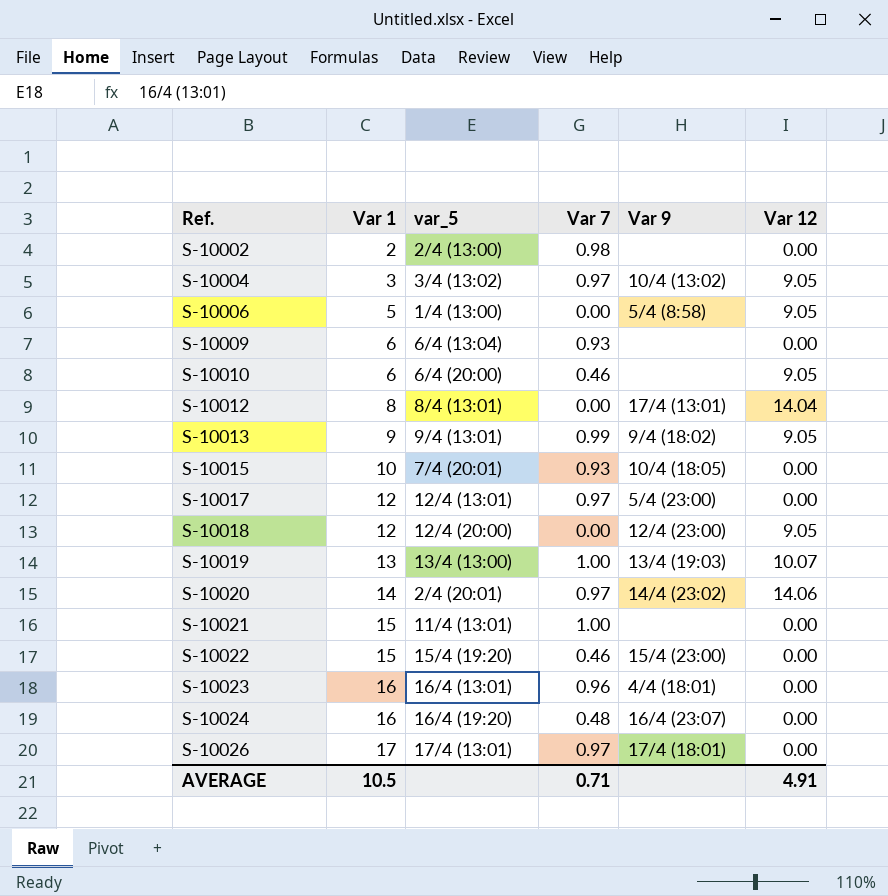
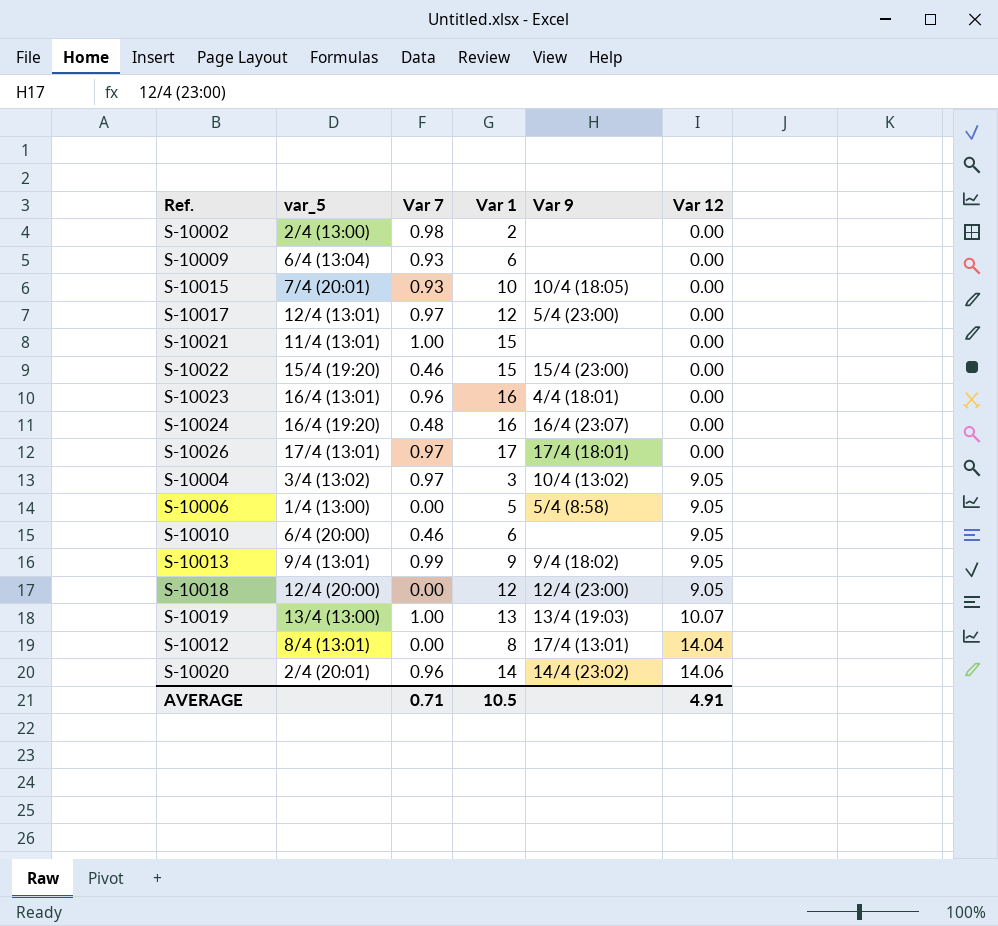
row order: Ref. ascending -> Var 12 ascending
column Var 1 | position: 2 -> 4
S-10020 | Var 7: 0.97 -> 0.96

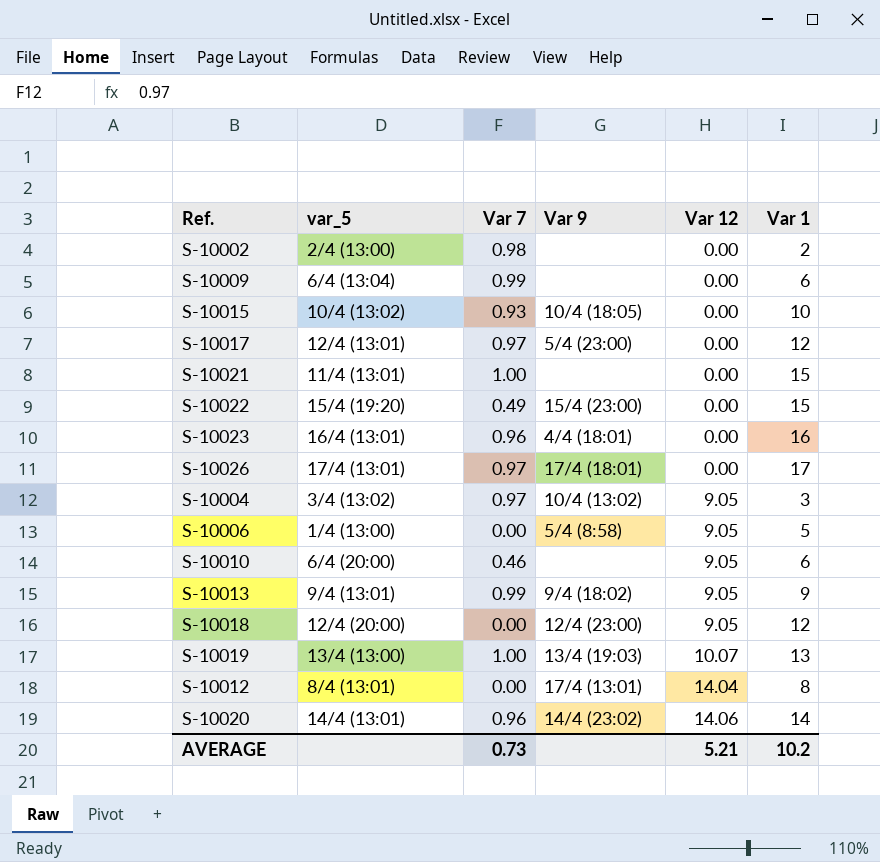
column Var 1 | position: 4 -> 6
row S-10024: 16/4 (19:20) | 0.48 | 16 | 16/4 (23:07) | 0.00 -> none
S-10009 | Var 7: 0.93 -> 0.99
S-10015 | var_5: 7/4 (20:01) -> 10/4 (13:02)
S-10022 | Var 7: 0.46 -> 0.49
S-10020 | var_5: 2/4 (20:01) -> 14/4 (13:01)
AVERAGE | Var 7: 0.71 -> 0.73
AVERAGE | Var 12: 4.91 -> 5.21
AVERAGE | Var 1: 10.5 -> 10.2

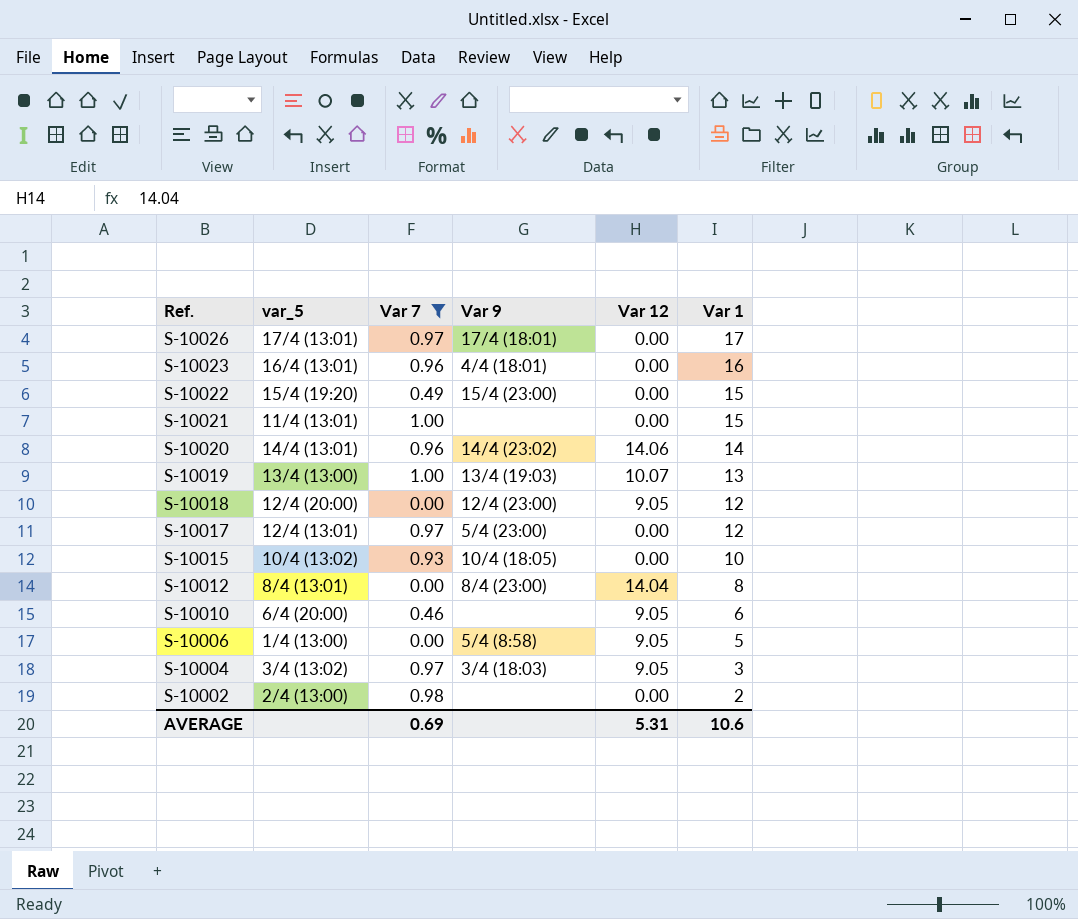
filter: none -> Var 7 != 0.99
row order: Var 12 ascending -> Ref. descending
S-10012 | Var 9: 17/4 (13:01) -> 8/4 (23:00)
S-10004 | Var 9: 10/4 (13:02) -> 3/4 (18:03)
AVERAGE | Var 7: 0.73 -> 0.69
AVERAGE | Var 12: 5.21 -> 5.31
AVERAGE | Var 1: 10.2 -> 10.6

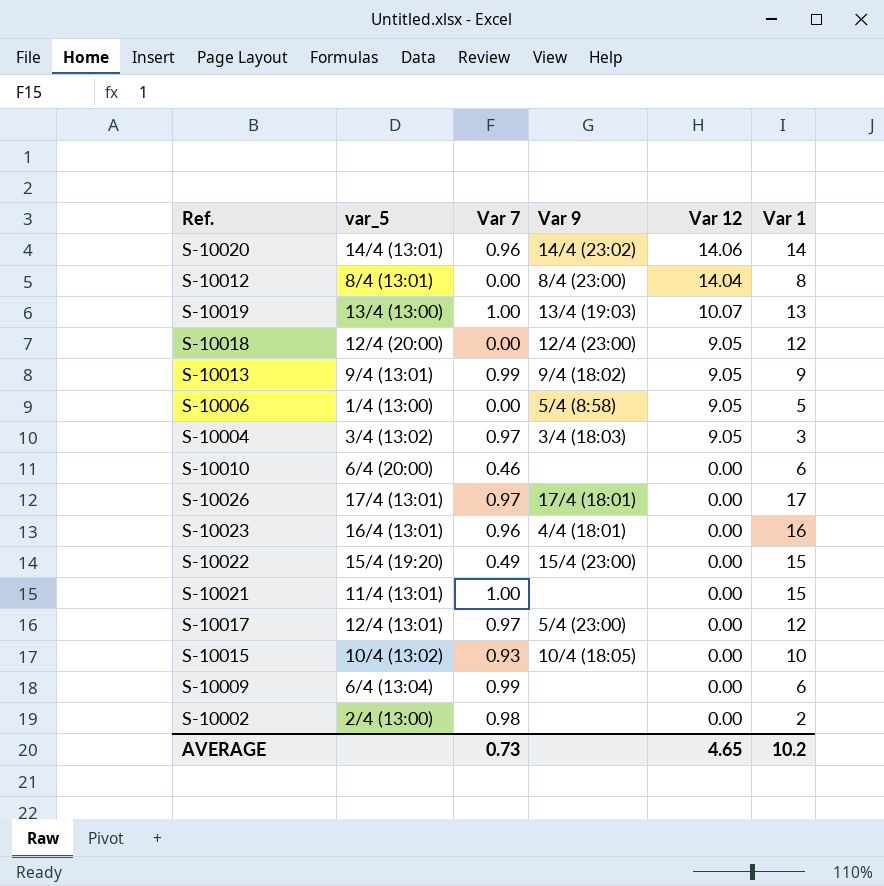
filter: Var 7 != 0.99 -> none
row order: Ref. descending -> Var 12 descending
S-10010 | Var 12: 9.05 -> 0.00
AVERAGE | Var 7: 0.69 -> 0.73
AVERAGE | Var 12: 5.31 -> 4.65
AVERAGE | Var 1: 10.6 -> 10.2

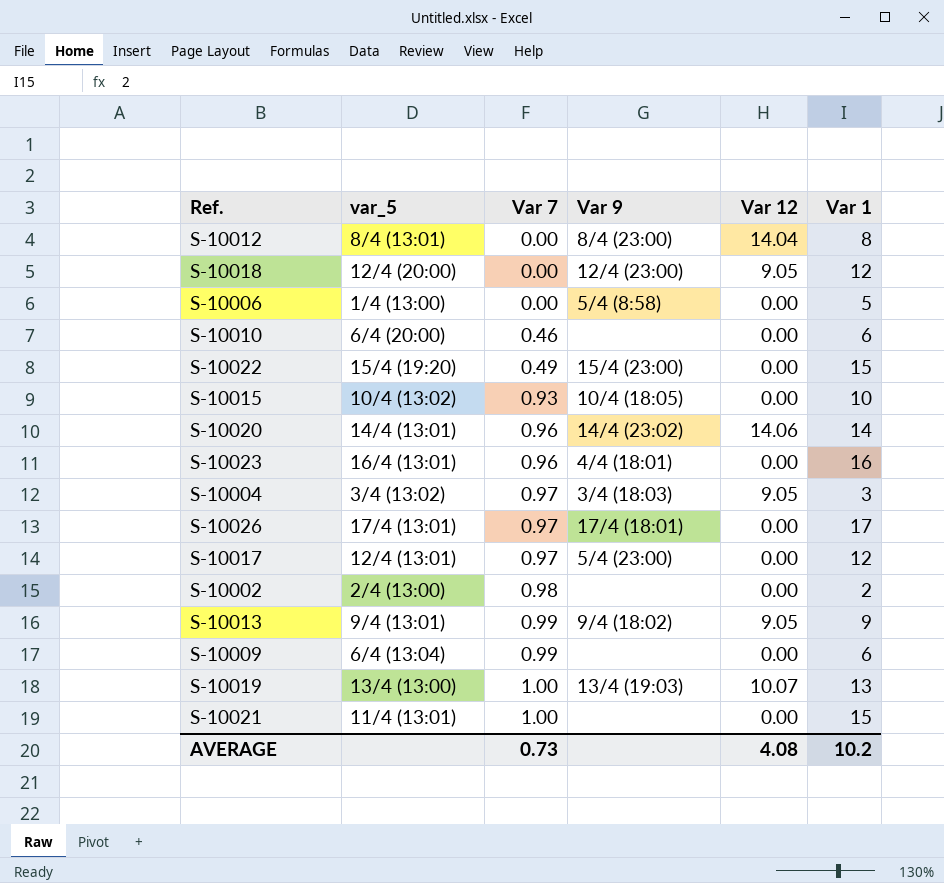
row order: Var 12 descending -> Var 7 ascending
S-10006 | Var 12: 9.05 -> 0.00
AVERAGE | Var 12: 4.65 -> 4.08

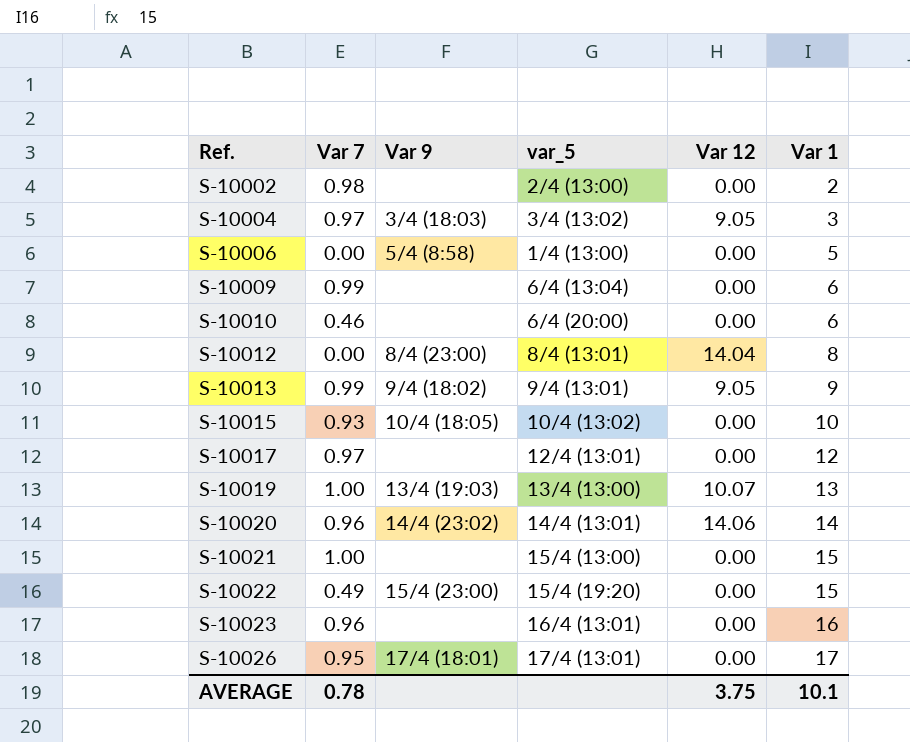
row order: Var 7 ascending -> Ref. ascending
column var_5 | position: 2 -> 4
row S-10018: 12/4 (20:00) | 0.00 | 12/4 (23:00) | 9.05 | 12 -> none
S-10017 | Var 9: 5/4 (23:00) -> none
S-10021 | var_5: 11/4 (13:01) -> 15/4 (13:00)
S-10023 | Var 9: 4/4 (18:01) -> none
S-10026 | Var 7: 0.97 -> 0.95
AVERAGE | Var 7: 0.73 -> 0.78
AVERAGE | Var 12: 4.08 -> 3.75
AVERAGE | Var 1: 10.2 -> 10.1

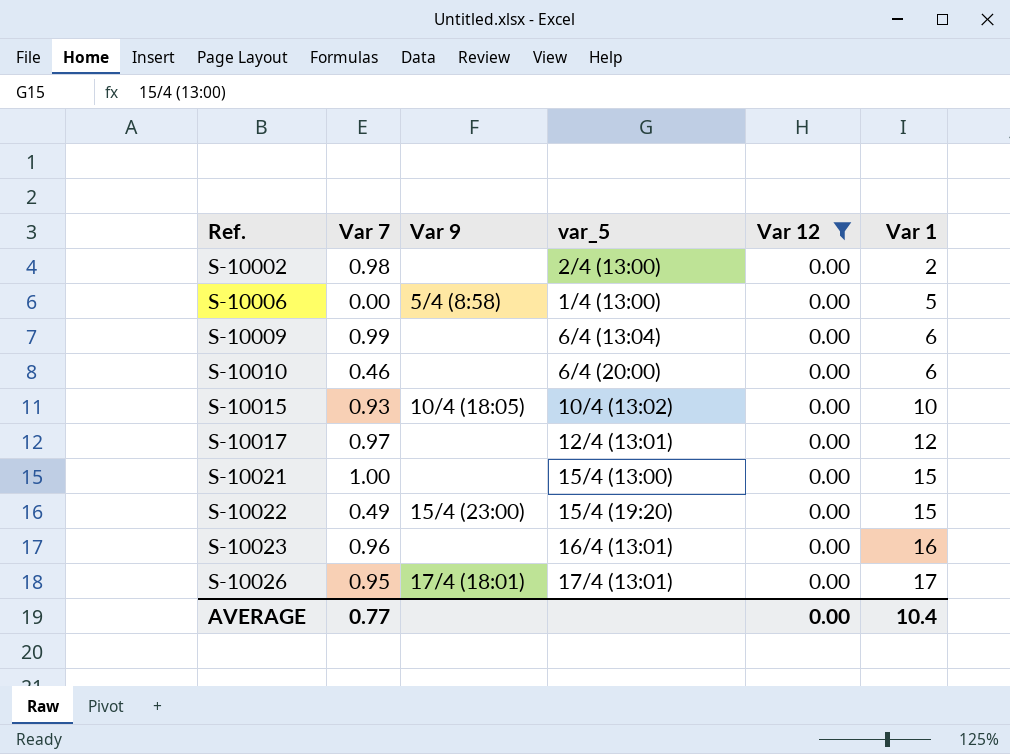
filter: none -> Var 12 = 0.00
AVERAGE | Var 7: 0.78 -> 0.77
AVERAGE | Var 12: 3.75 -> 0.00
AVERAGE | Var 1: 10.1 -> 10.4

